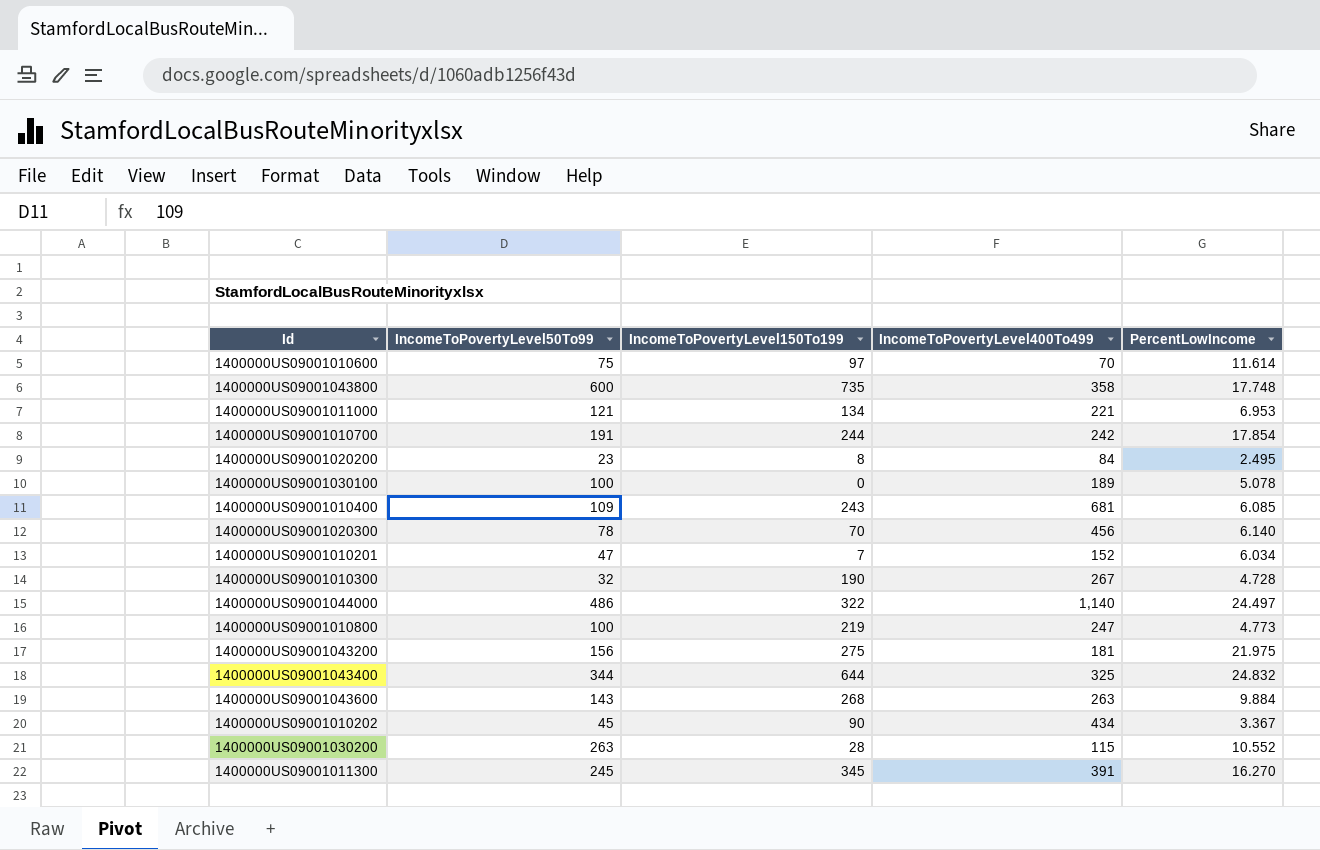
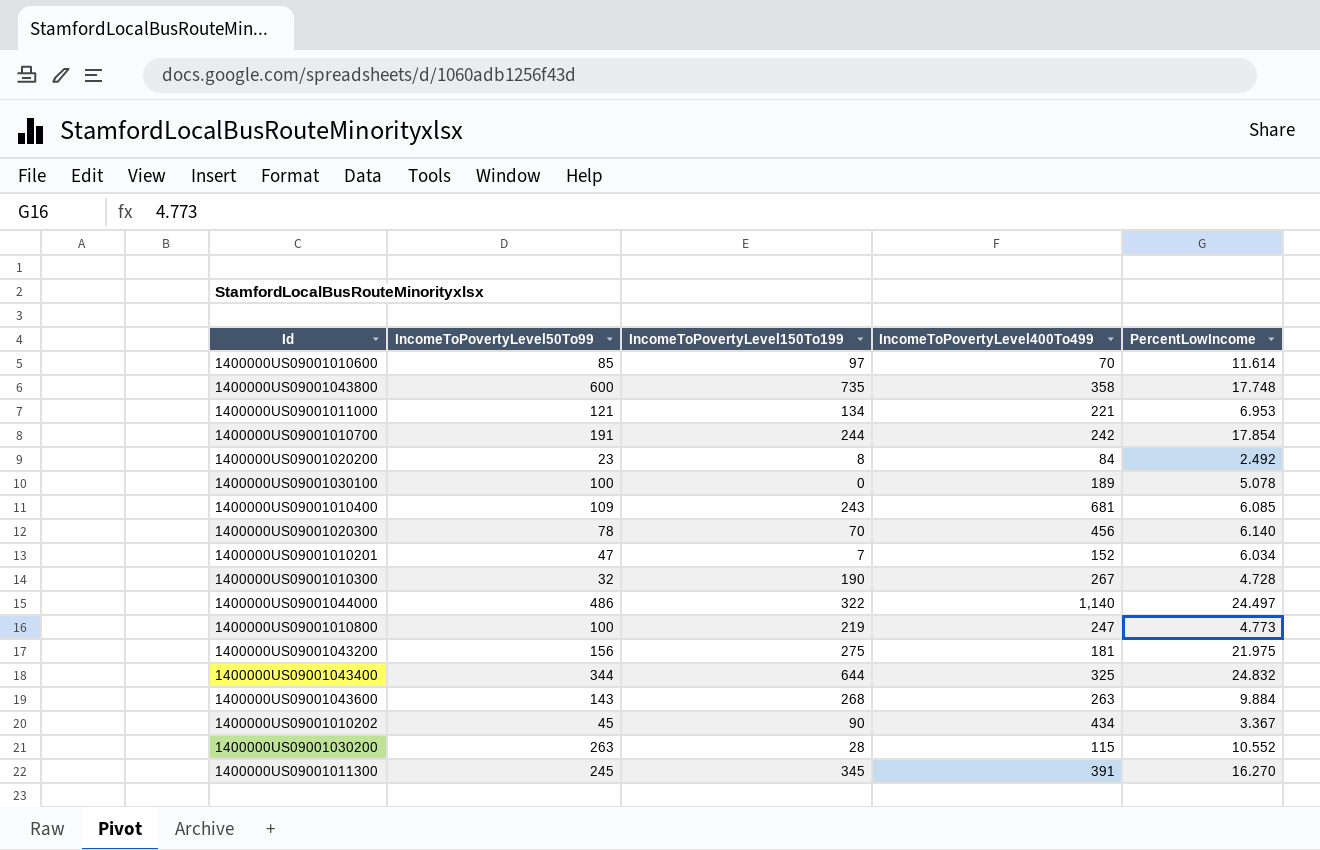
1400000US09001010600 | IncomeToPovertyLevel50To99: 75 -> 85
1400000US09001020200 | PercentLowIncome: 2.495 -> 2.492

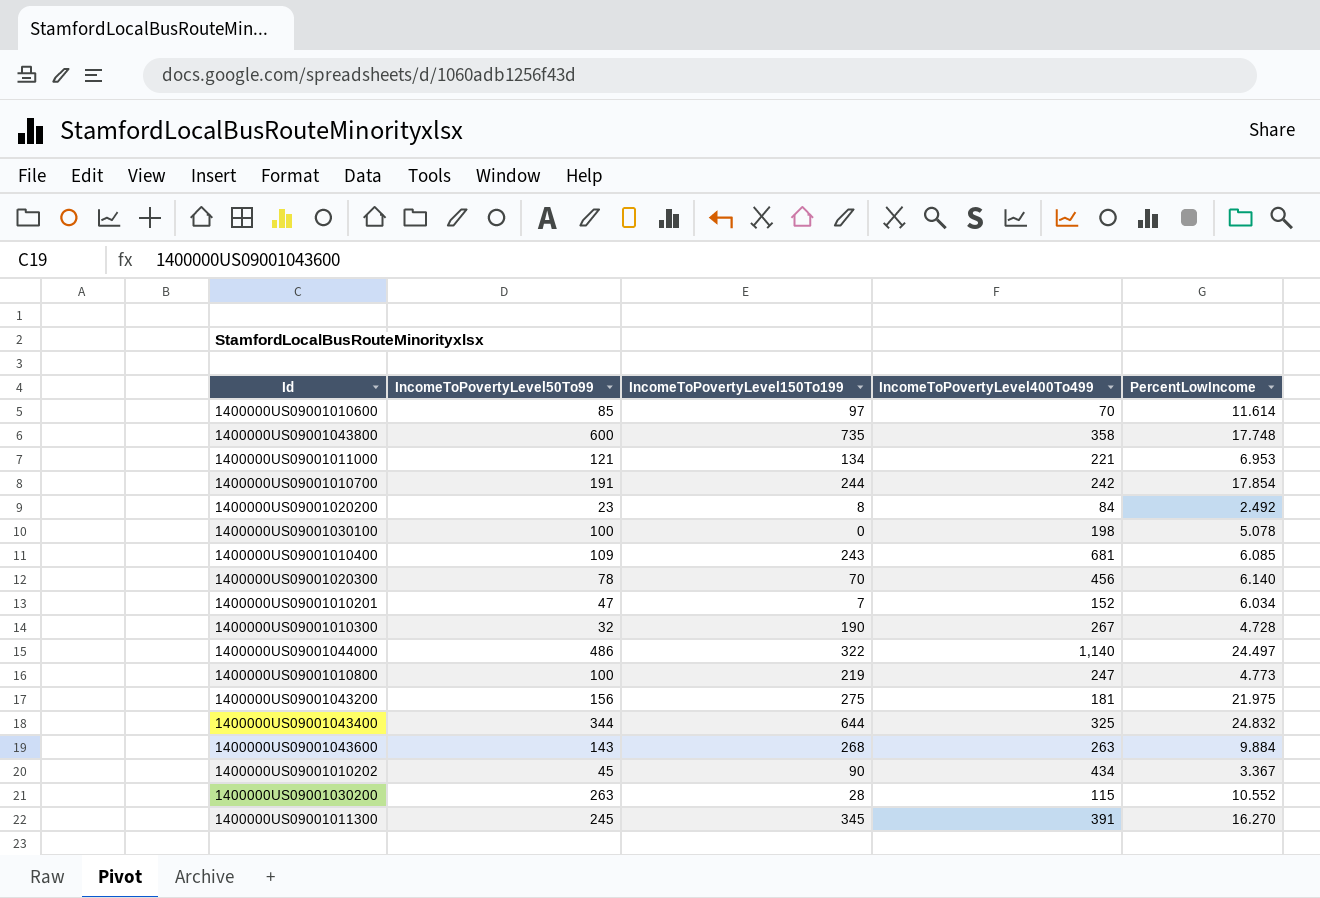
1400000US09001030100 | IncomeToPovertyLevel400To499: 189 -> 198

